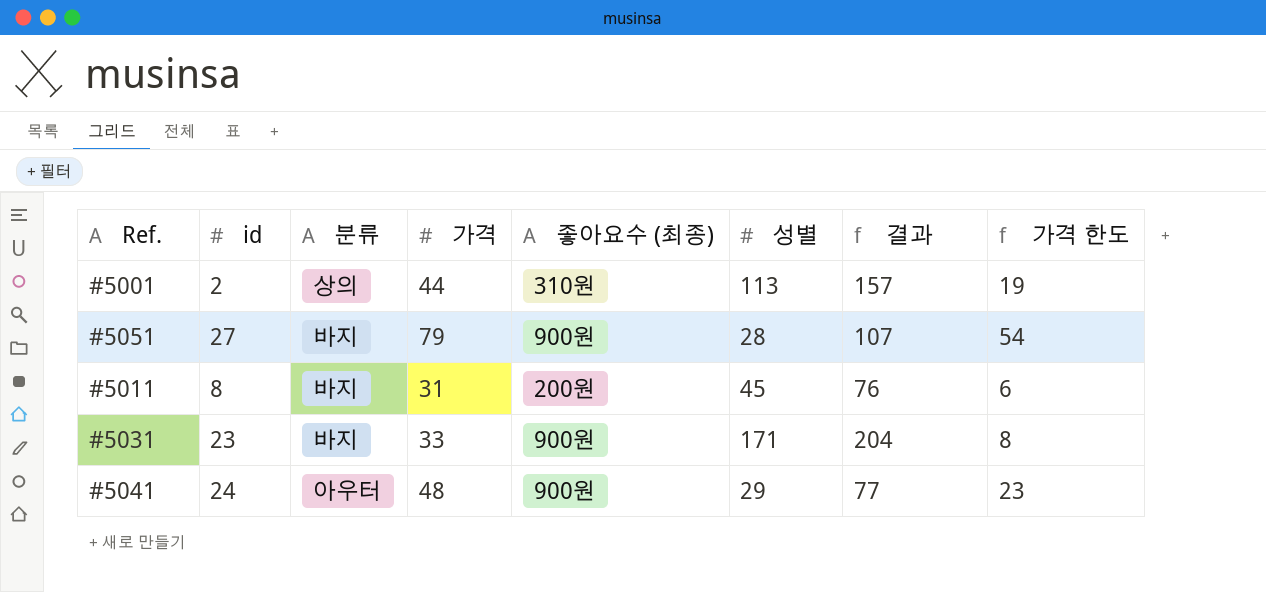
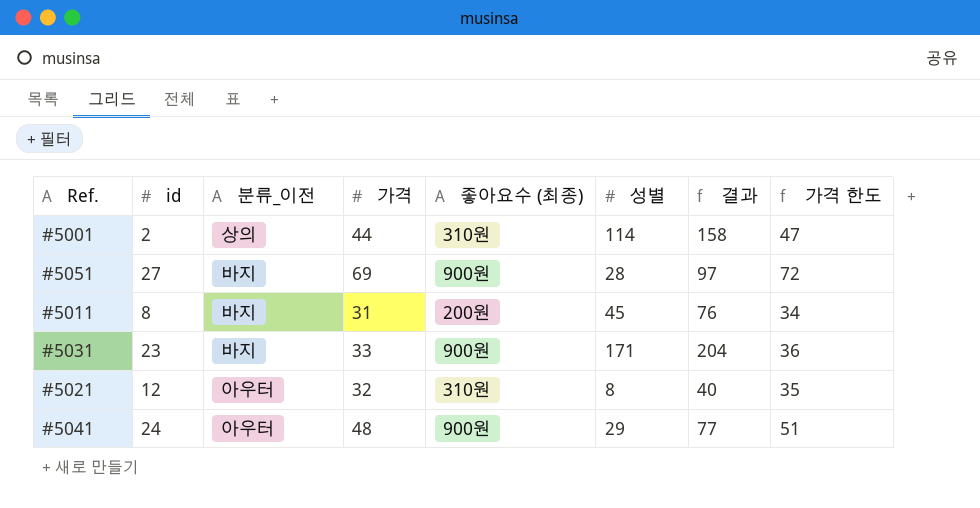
column name: 분류 -> 분류_이전
column 가격 한도 | formula: [가격] - 25 -> [가격] + 3
#5001 | 성별: 113 -> 114
#5001 | 결과: 157 -> 158
#5051 | 가격: 79 -> 69
#5051 | 결과: 107 -> 97
row #5021: none -> 12 | 아우터 | 32 | 310원 | 8 | 40 | 35

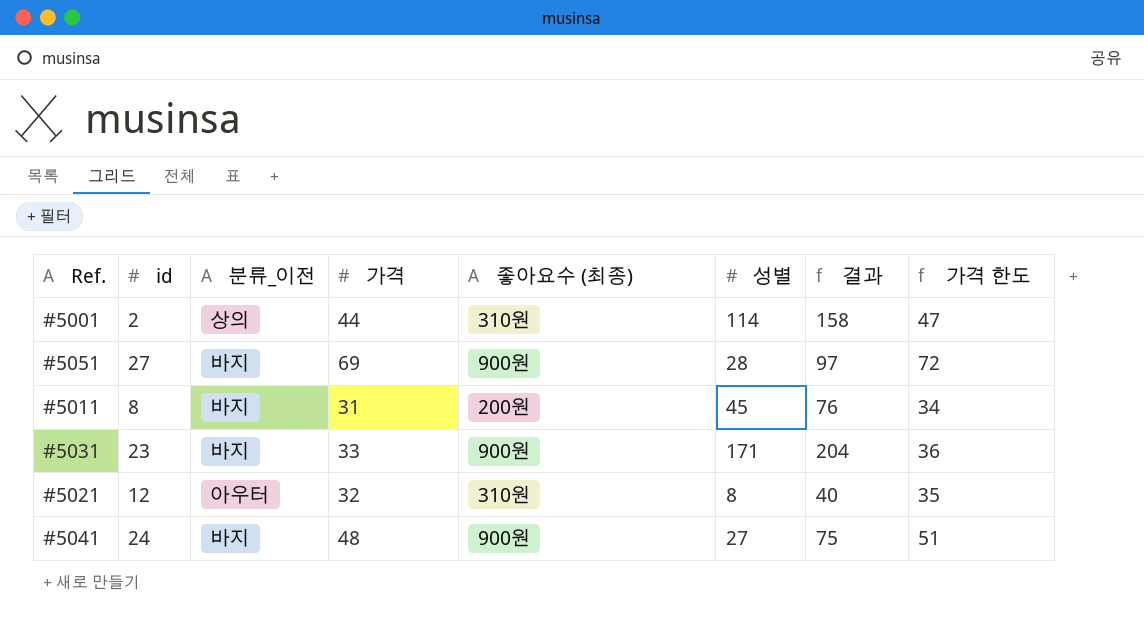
#5041 | 분류_이전: 아우터 -> 바지
#5041 | 성별: 29 -> 27
#5041 | 결과: 77 -> 75

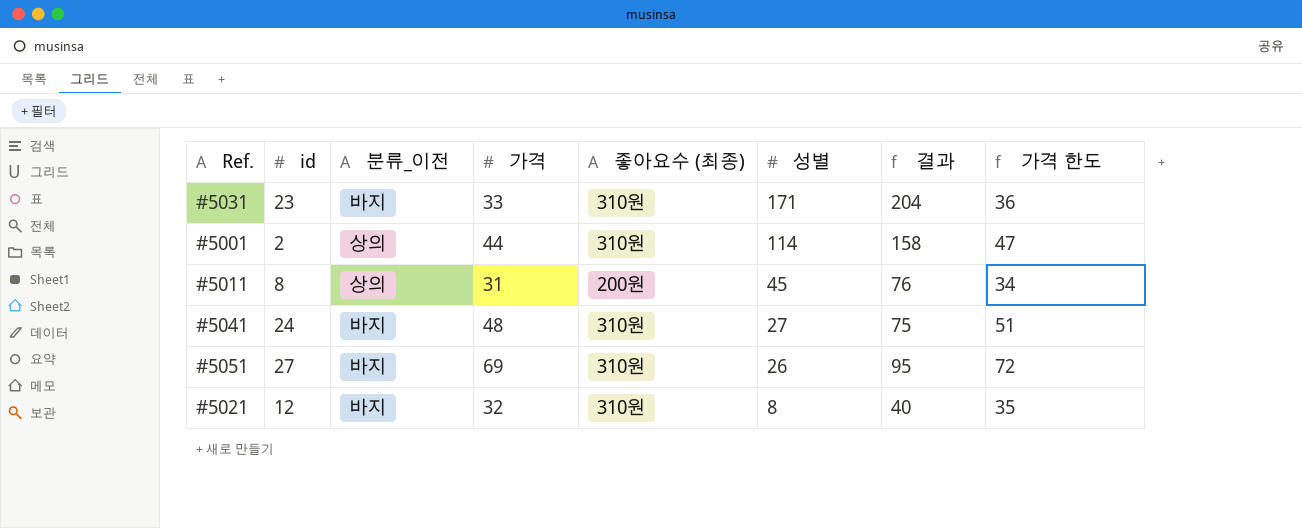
row order: none -> 성별 descending
#5031 | 좋아요수 (최종): 900원 -> 310원
#5011 | 분류_이전: 바지 -> 상의
#5041 | 좋아요수 (최종): 900원 -> 310원
#5051 | 좋아요수 (최종): 900원 -> 310원
#5051 | 성별: 28 -> 26
#5051 | 결과: 97 -> 95
#5021 | 분류_이전: 아우터 -> 바지

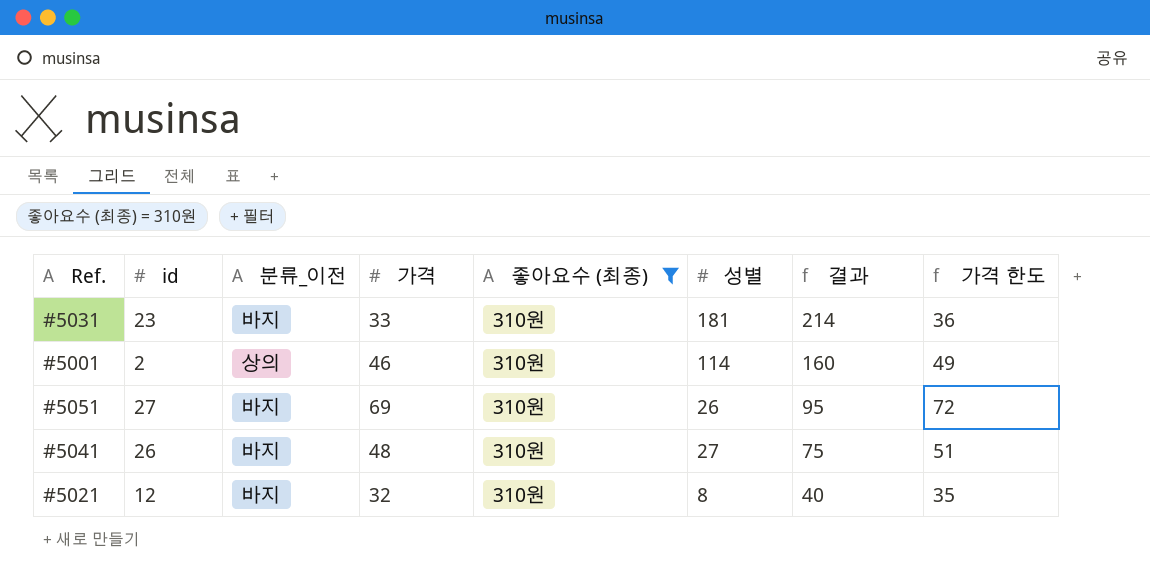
filter: none -> 좋아요수 (최종) = 310원
row order: 성별 descending -> 결과 descending
#5031 | 성별: 171 -> 181
#5031 | 결과: 204 -> 214
#5001 | 가격: 44 -> 46
#5001 | 결과: 158 -> 160
#5001 | 가격 한도: 47 -> 49
#5041 | id: 24 -> 26

